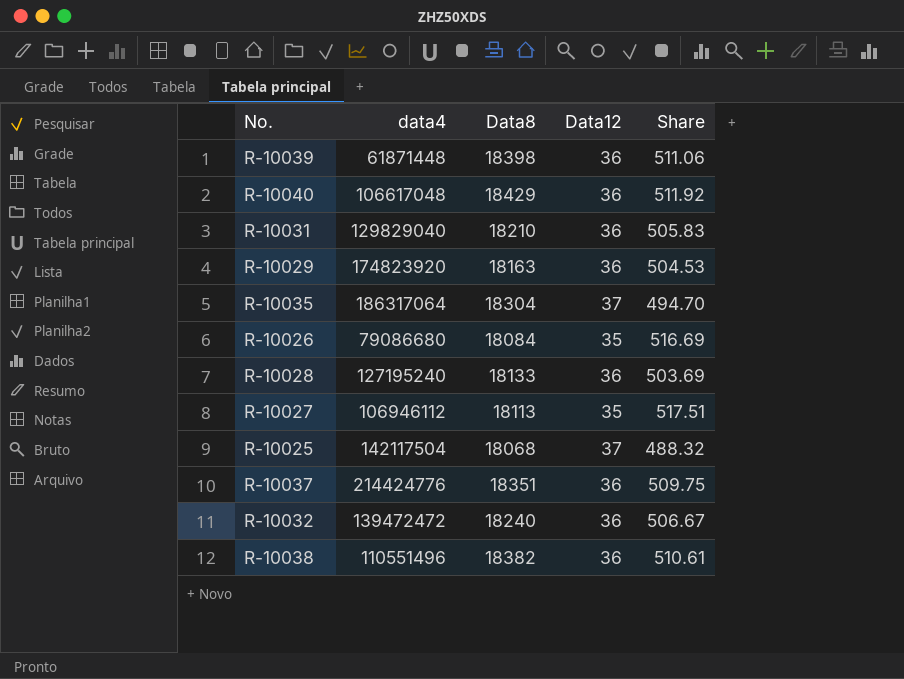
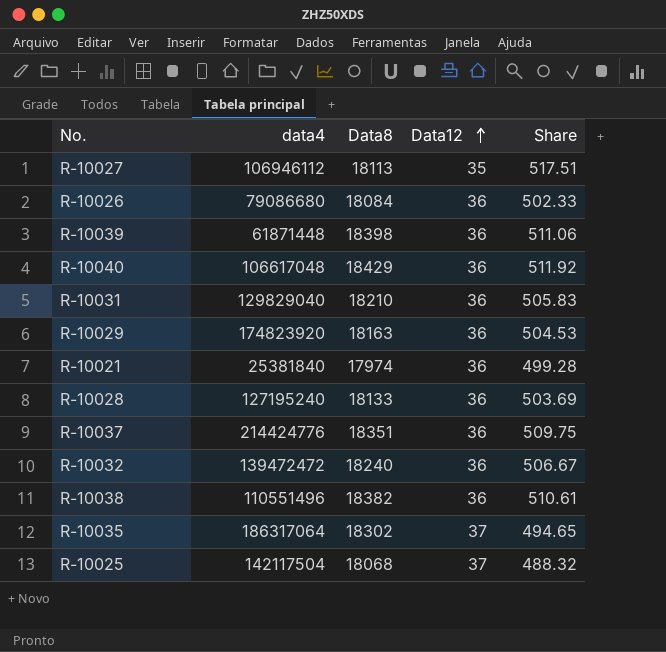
row order: none -> Data12 ascending
R-10026 | Data12: 35 -> 36
R-10026 | Share: 516.69 -> 502.33
row R-10021: none -> 25381840 | 17974 | 36 | 499.28
R-10035 | Data8: 18304 -> 18302
R-10035 | Share: 494.70 -> 494.65

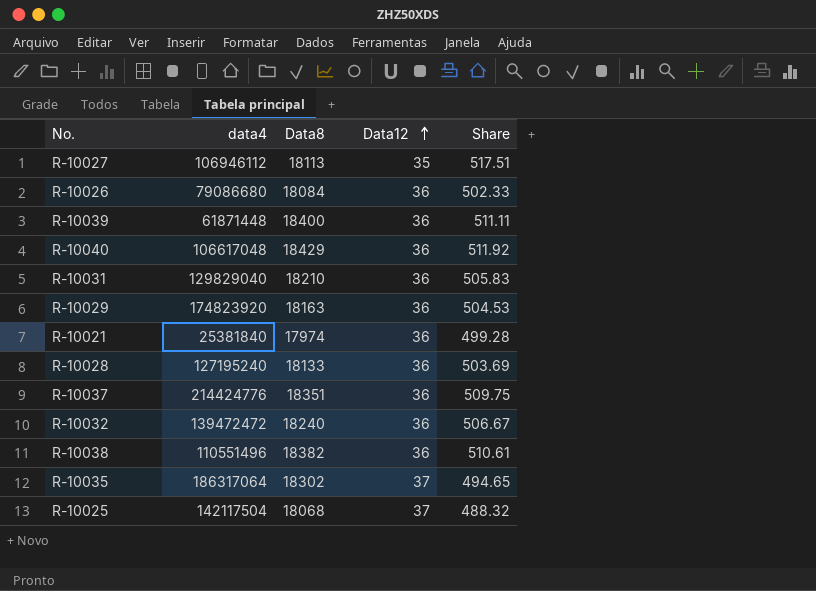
R-10039 | Data8: 18398 -> 18400
R-10039 | Share: 511.06 -> 511.11

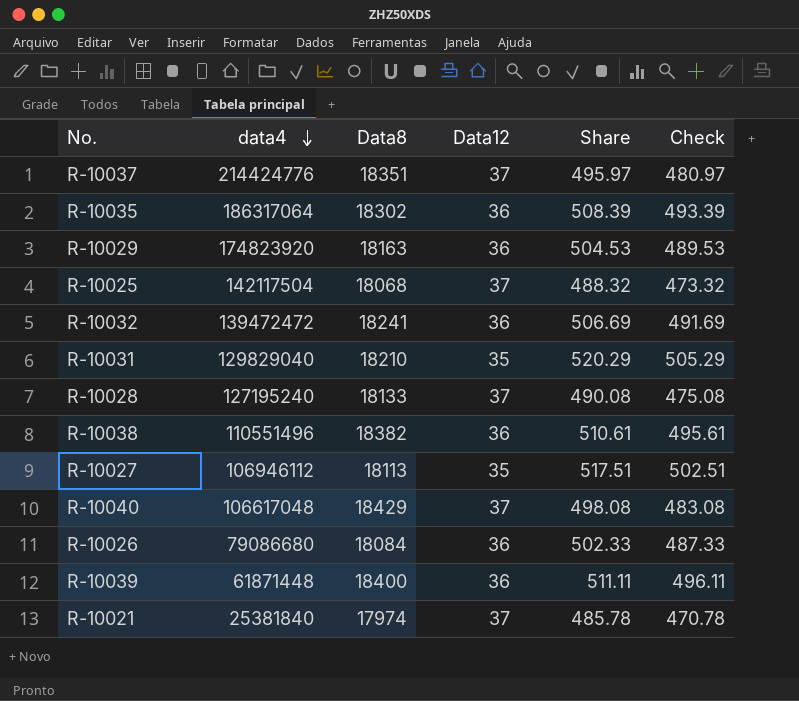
row order: Data12 ascending -> data4 descending
column Check | formula: none -> [Share] - 15
R-10037 | Data12: 36 -> 37
R-10037 | Share: 509.75 -> 495.97
R-10035 | Data12: 37 -> 36
R-10035 | Share: 494.65 -> 508.39
R-10032 | Data8: 18240 -> 18241
R-10032 | Share: 506.67 -> 506.69
R-10031 | Data12: 36 -> 35
R-10031 | Share: 505.83 -> 520.29
R-10028 | Data12: 36 -> 37
R-10028 | Share: 503.69 -> 490.08
R-10040 | Data12: 36 -> 37
R-10040 | Share: 511.92 -> 498.08
R-10021 | Data12: 36 -> 37
R-10021 | Share: 499.28 -> 485.78

